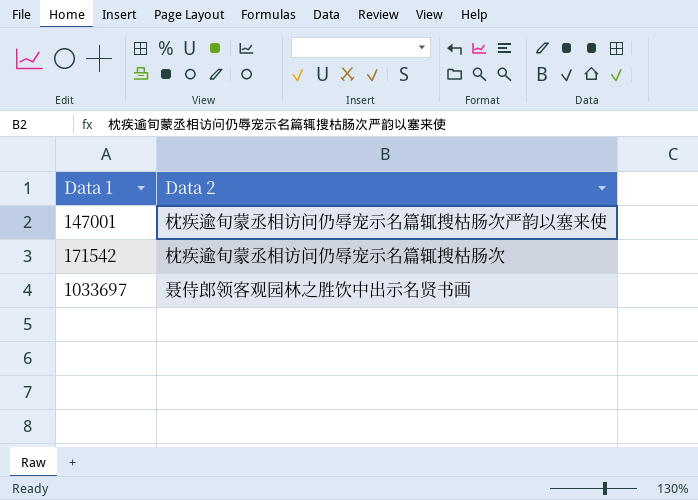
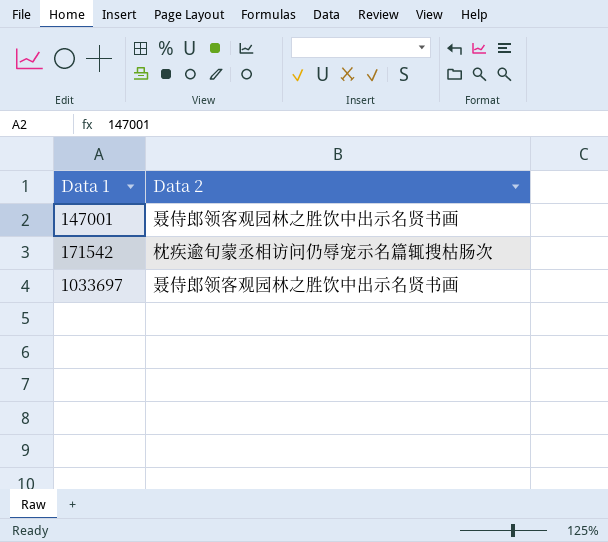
147001 | Data 2: 枕疾逾旬蒙丞相访问仍辱宠示名篇辄搜枯肠次严韵以塞来使 -> 聂侍郎领客观园林之胜饮中出示名贤书画

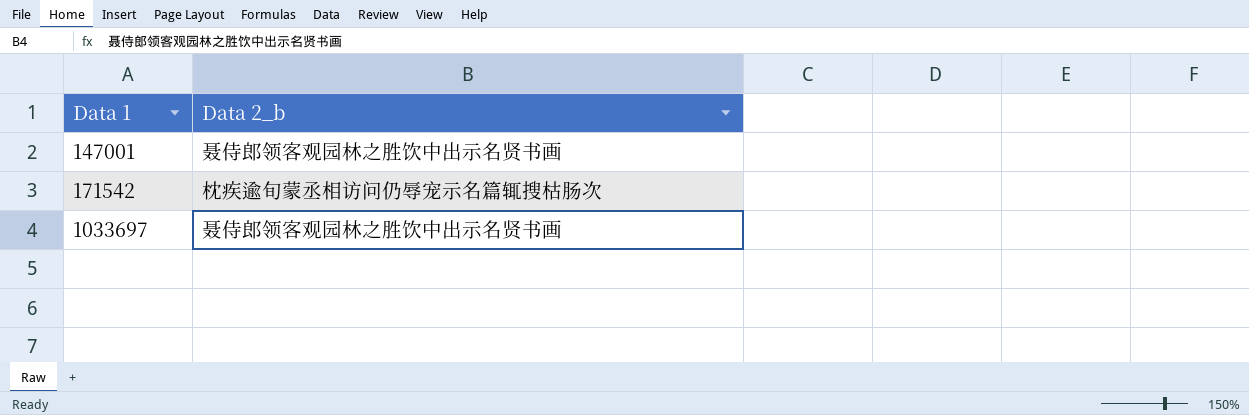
column name: Data 2 -> Data 2_b

